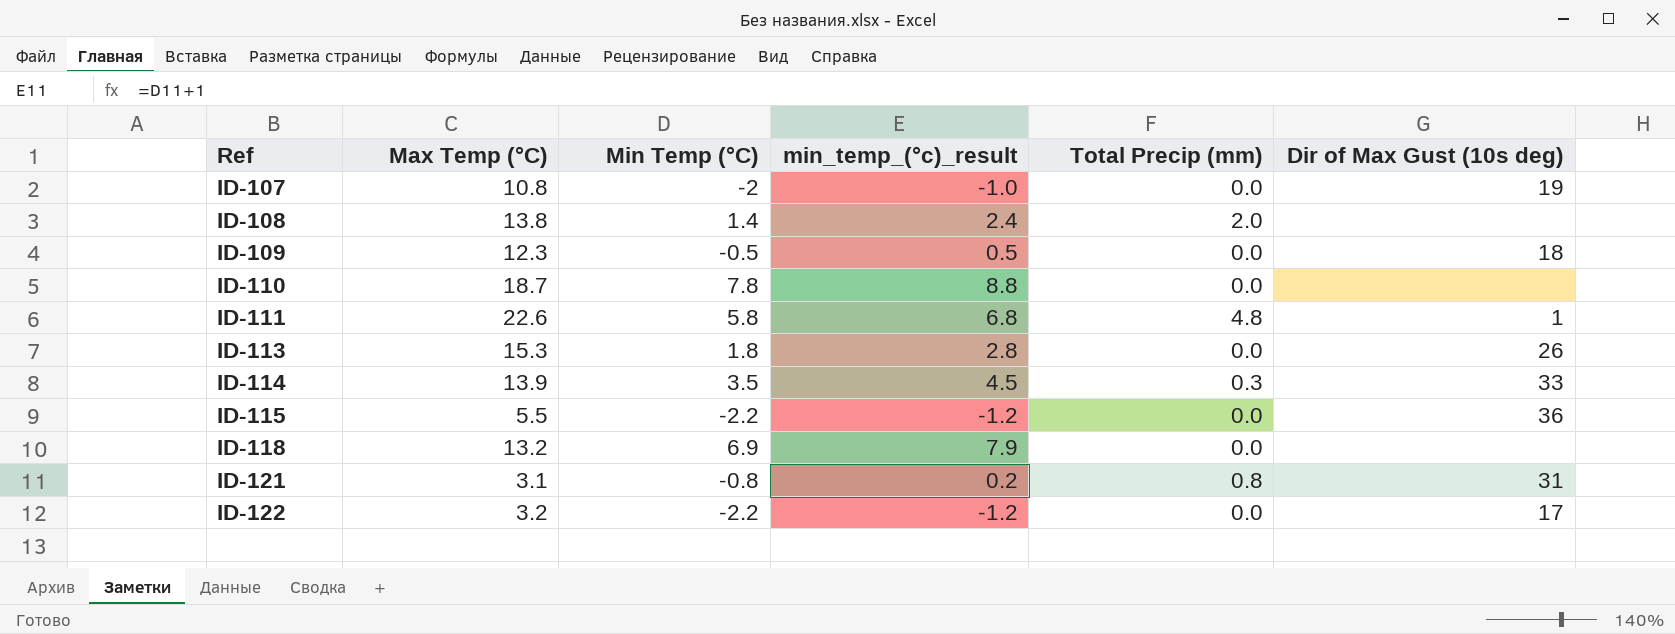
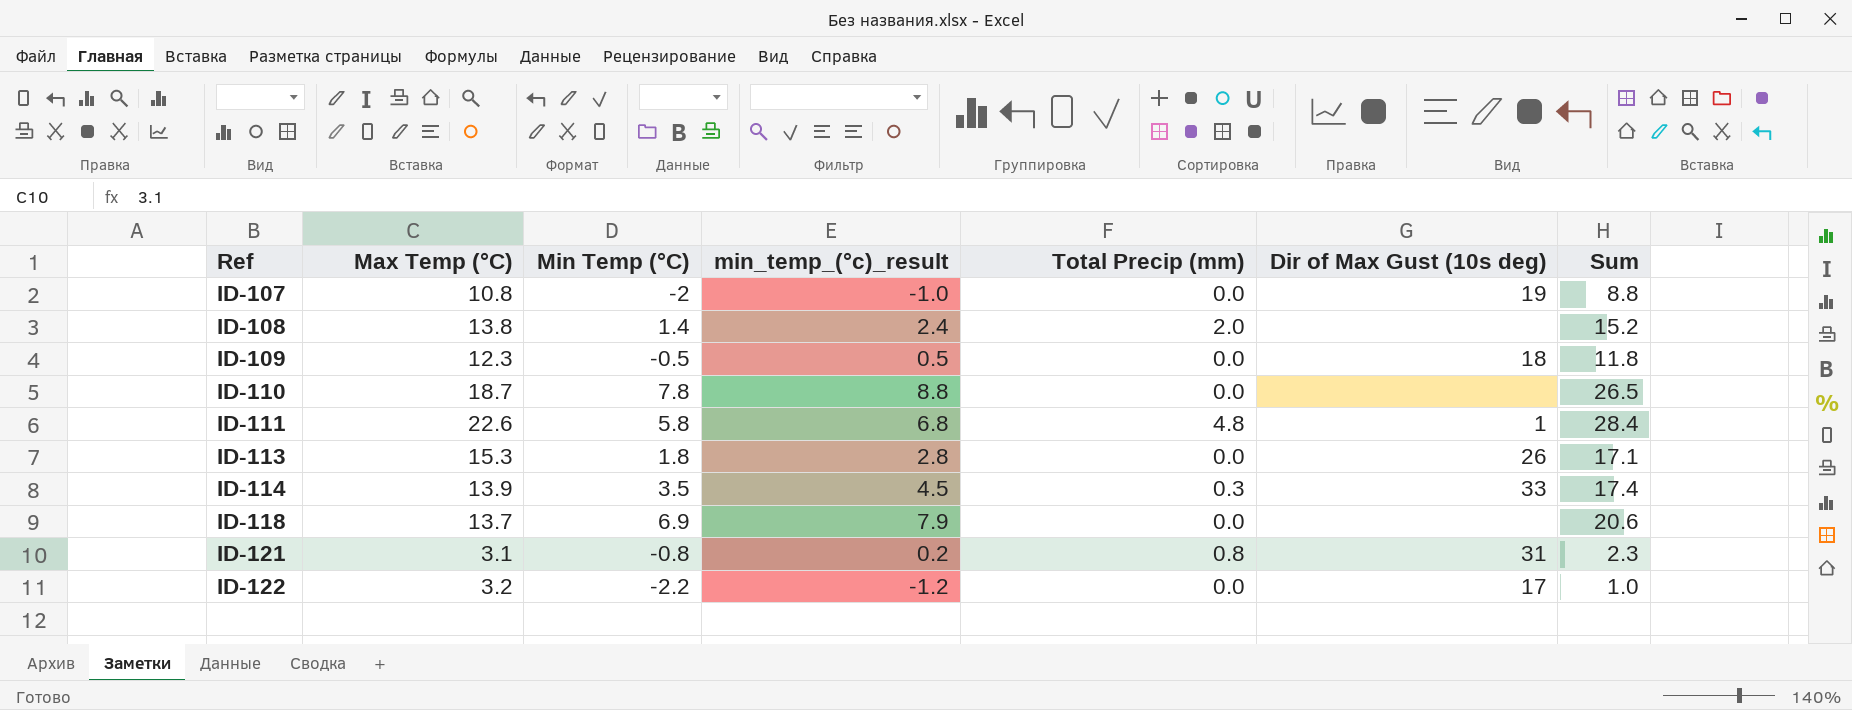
column Sum | formula: none -> [Max Temp (°C)] + [Min Temp (°C)]
row ID-115: 5.5 | -2.2 | -1.2 | 0.0 | 36 -> none
ID-118 | Max Temp (°C): 13.2 -> 13.7

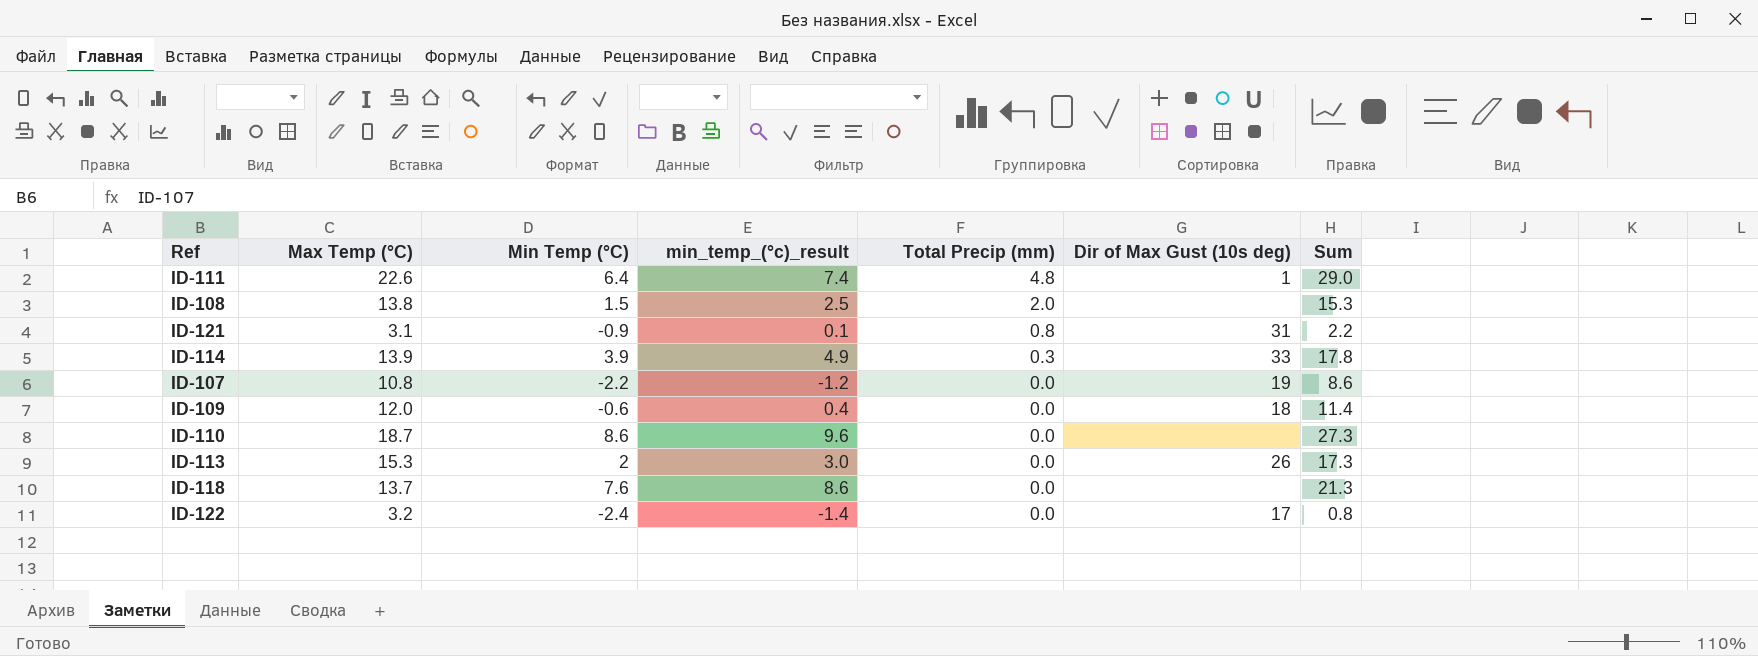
row order: Ref ascending -> Total Precip (mm) descending
ID-111 | Min Temp (°C): 5.8 -> 6.4
ID-111 | min_temp_(°c)_result: 6.8 -> 7.4
ID-111 | Sum: 28.4 -> 29.0
ID-108 | Min Temp (°C): 1.4 -> 1.5
ID-108 | min_temp_(°c)_result: 2.4 -> 2.5
ID-108 | Sum: 15.2 -> 15.3
ID-121 | Min Temp (°C): -0.8 -> -0.9
ID-121 | min_temp_(°c)_result: 0.2 -> 0.1
ID-121 | Sum: 2.3 -> 2.2
ID-114 | Min Temp (°C): 3.5 -> 3.9
ID-114 | min_temp_(°c)_result: 4.5 -> 4.9
ID-114 | Sum: 17.4 -> 17.8
ID-107 | Min Temp (°C): -2 -> -2.2
ID-107 | min_temp_(°c)_result: -1.0 -> -1.2
ID-107 | Sum: 8.8 -> 8.6
ID-109 | Max Temp (°C): 12.3 -> 12.0
ID-109 | Min Temp (°C): -0.5 -> -0.6
ID-109 | min_temp_(°c)_result: 0.5 -> 0.4
ID-109 | Sum: 11.8 -> 11.4
ID-110 | Min Temp (°C): 7.8 -> 8.6
ID-110 | min_temp_(°c)_result: 8.8 -> 9.6
ID-110 | Sum: 26.5 -> 27.3
ID-113 | Min Temp (°C): 1.8 -> 2
ID-113 | min_temp_(°c)_result: 2.8 -> 3.0
ID-113 | Sum: 17.1 -> 17.3
ID-118 | Min Temp (°C): 6.9 -> 7.6
ID-118 | min_temp_(°c)_result: 7.9 -> 8.6
ID-118 | Sum: 20.6 -> 21.3
ID-122 | Min Temp (°C): -2.2 -> -2.4
ID-122 | min_temp_(°c)_result: -1.2 -> -1.4
ID-122 | Sum: 1.0 -> 0.8

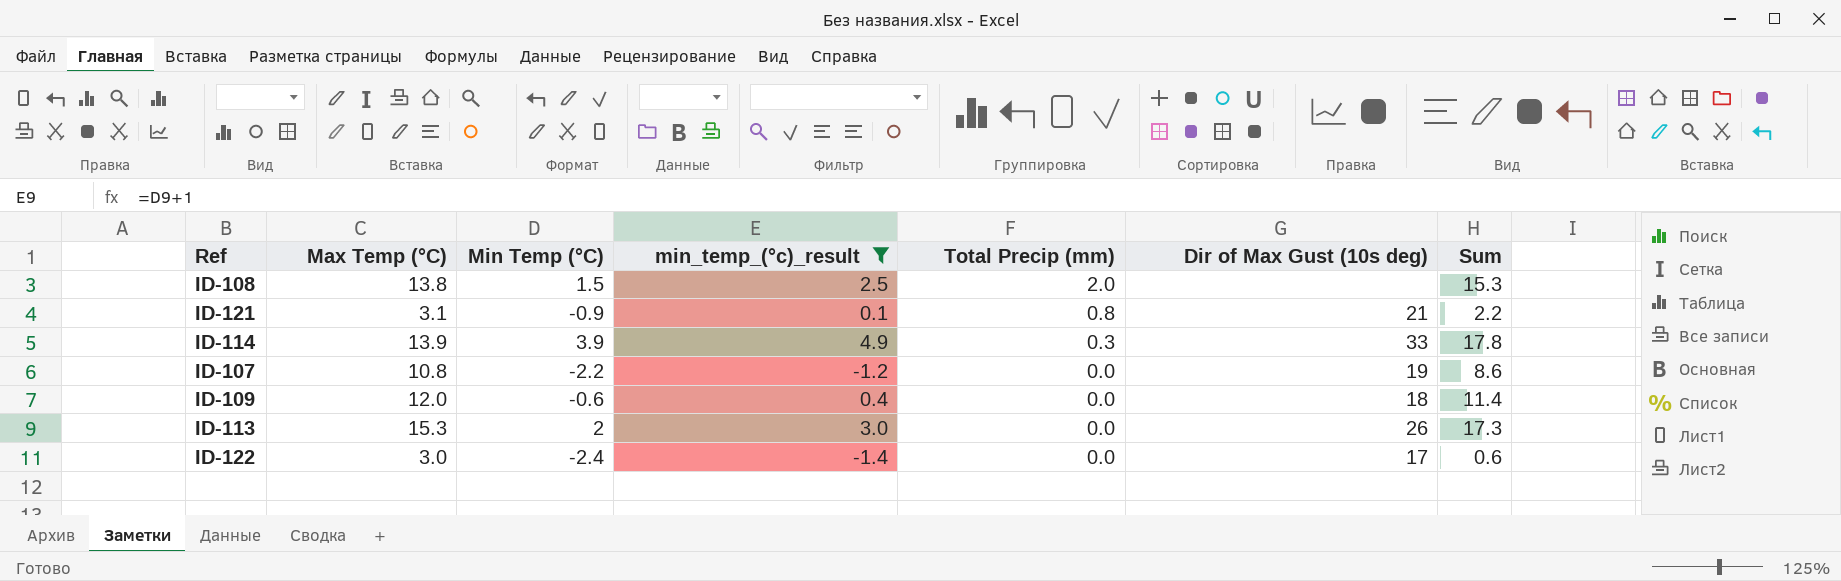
filter: none -> min_temp_(°c)_result <= 4.9
ID-121 | Dir of Max Gust (10s deg): 31 -> 21
ID-122 | Max Temp (°C): 3.2 -> 3.0
ID-122 | Sum: 0.8 -> 0.6

